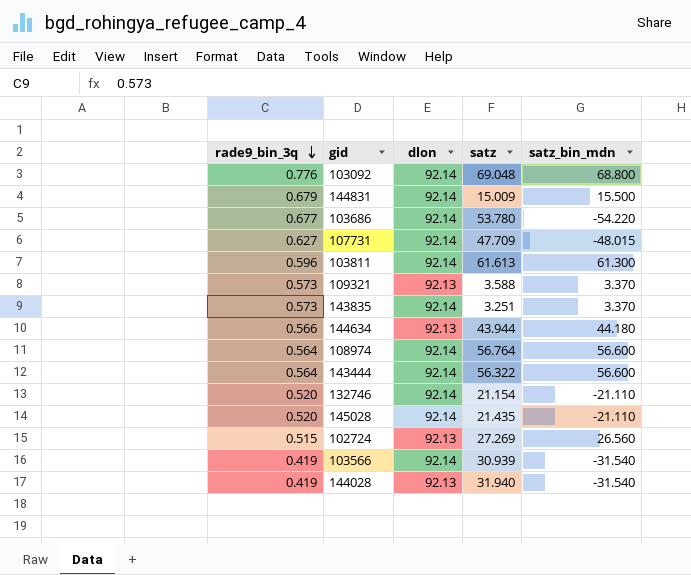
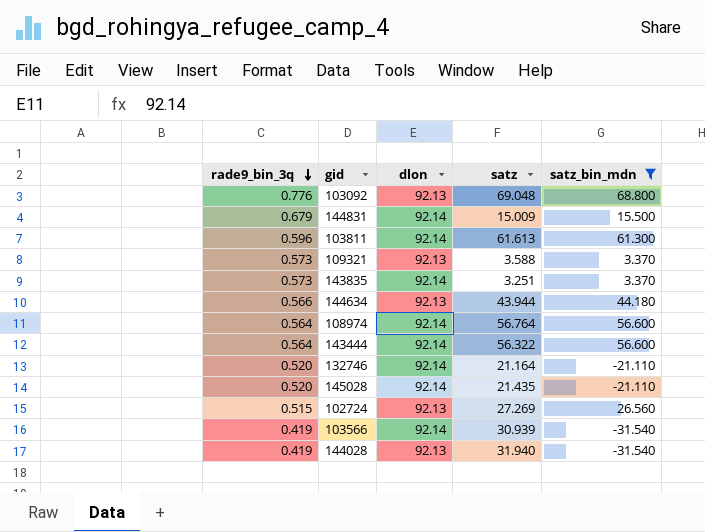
filter: none -> satz_bin_mdn >= -31.540
103092 | dlon: 92.14 -> 92.13
132746 | satz: 21.154 -> 21.164

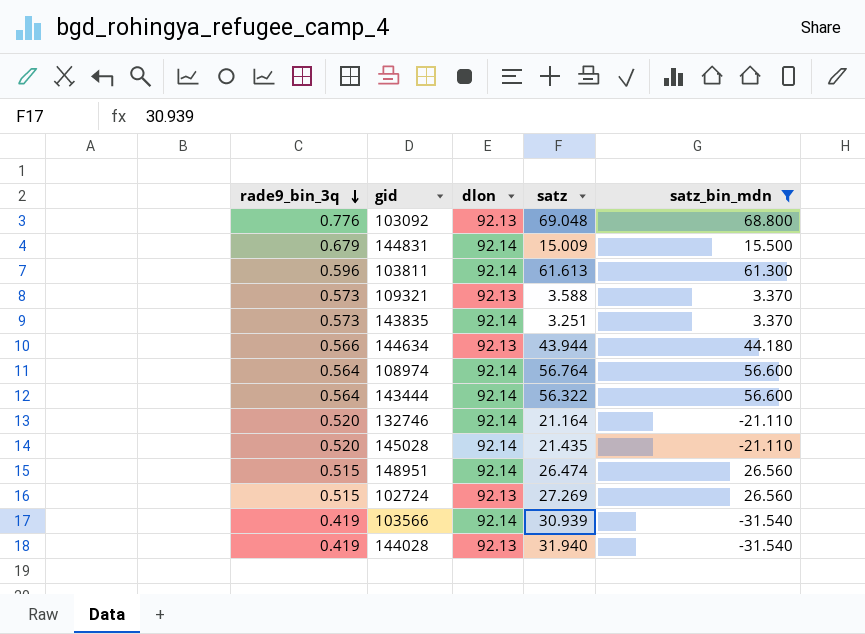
row 148951: none -> 0.515 | 92.14 | 26.474 | 26.560

